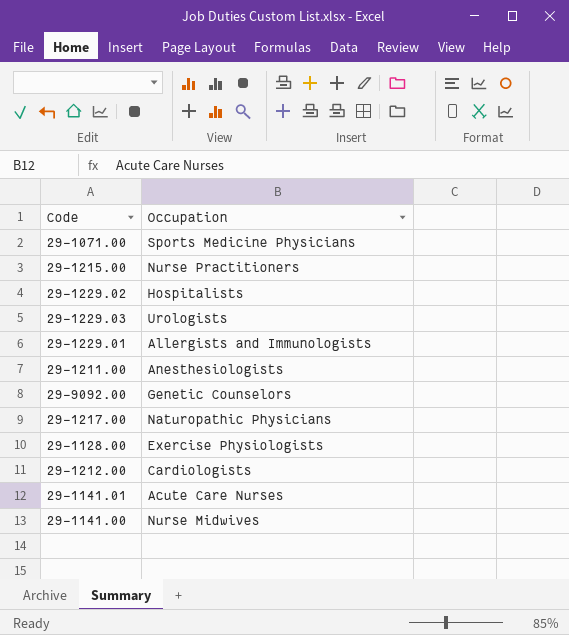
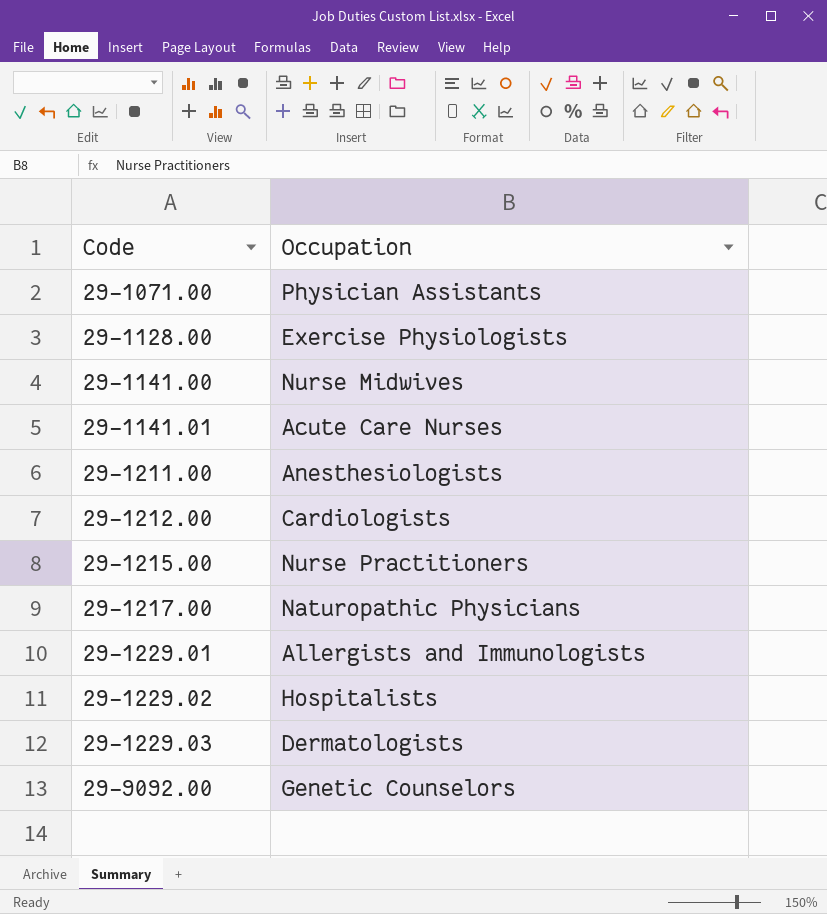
row order: none -> Code ascending
29-1071.00 | Occupation: Sports Medicine Physicians -> Physician Assistants
29-1229.03 | Occupation: Urologists -> Dermatologists

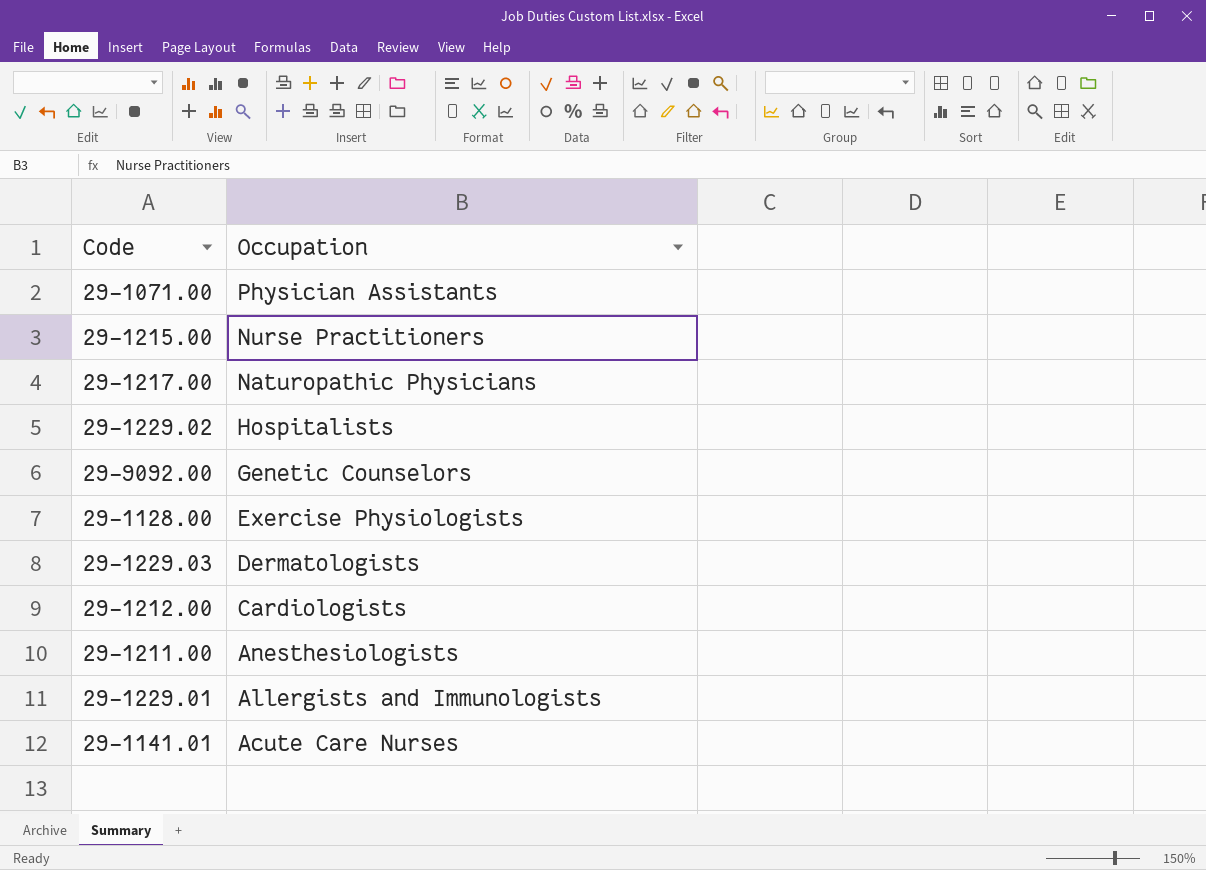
row order: Code ascending -> Occupation descending
row 29-1141.00: Nurse Midwives -> none

